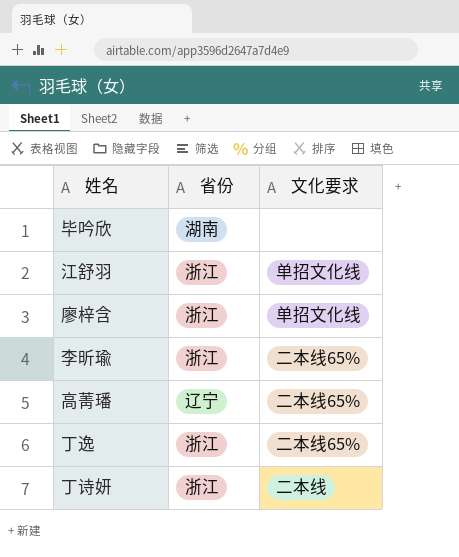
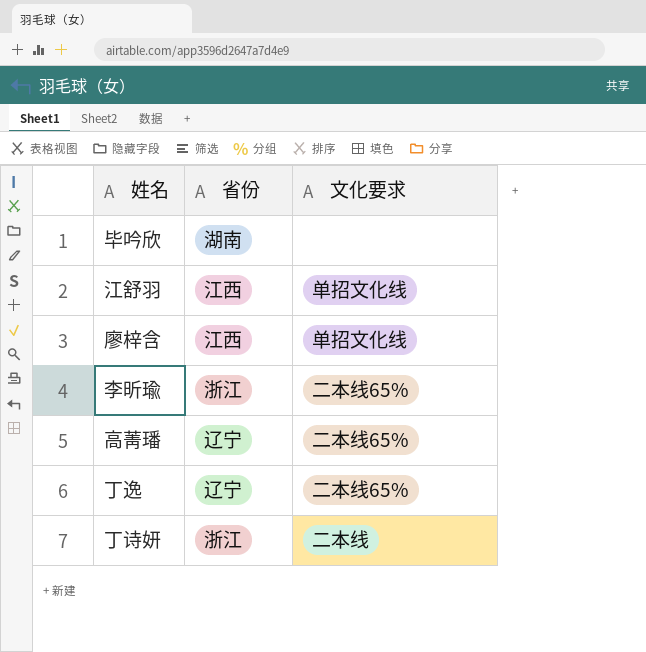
江舒羽 | 省份: 浙江 -> 江西
廖梓含 | 省份: 浙江 -> 江西
丁逸 | 省份: 浙江 -> 辽宁

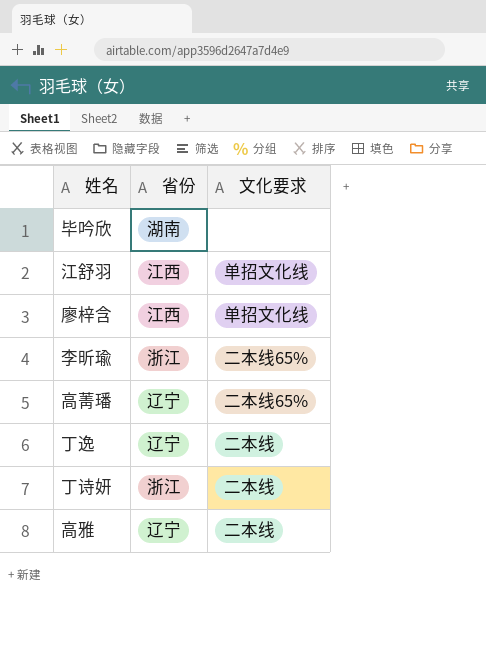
丁逸 | 文化要求: 二本线65% -> 二本线
row 高雅: none -> 辽宁 | 二本线

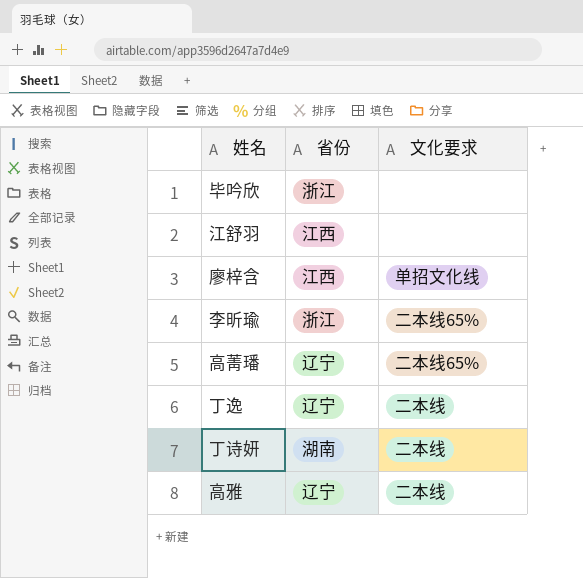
毕吟欣 | 省份: 湖南 -> 浙江
江舒羽 | 文化要求: 单招文化线 -> none
丁诗妍 | 省份: 浙江 -> 湖南

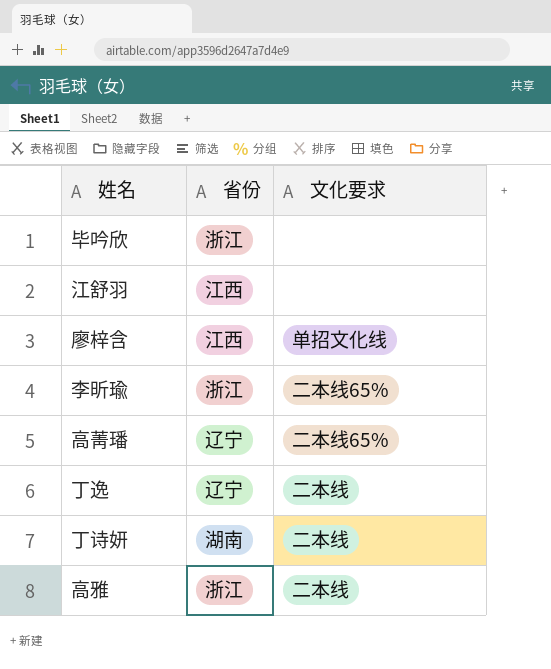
高雅 | 省份: 辽宁 -> 浙江

